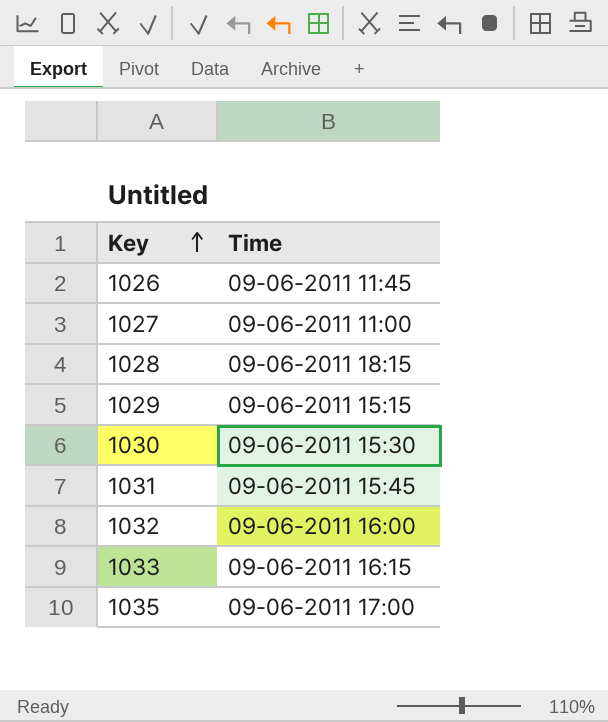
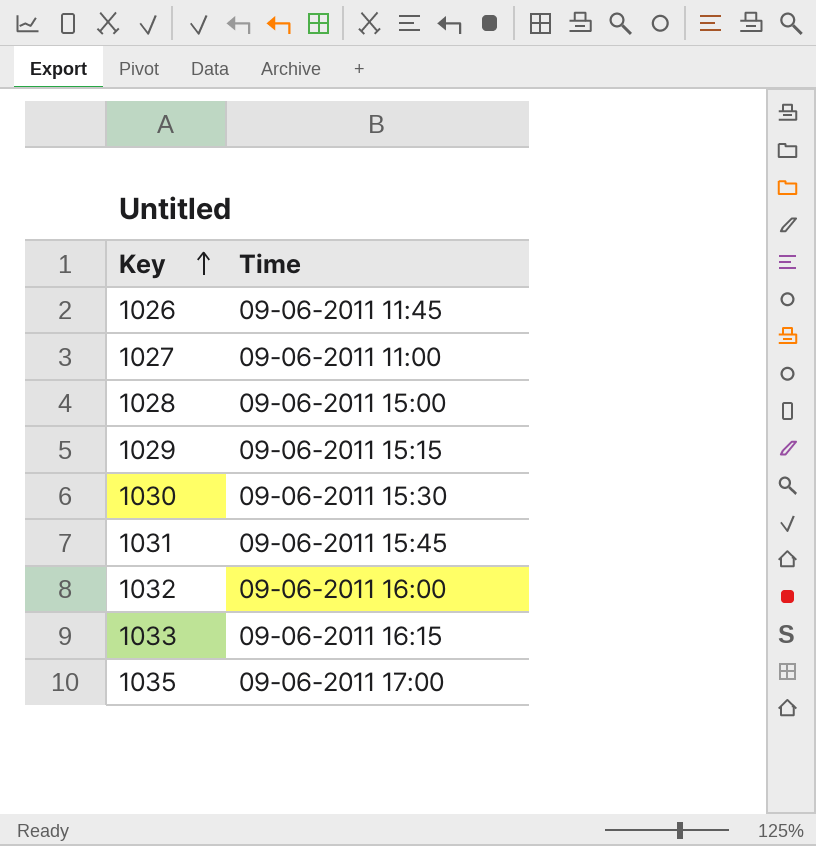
1028 | Time: 09-06-2011 18:15 -> 09-06-2011 15:00

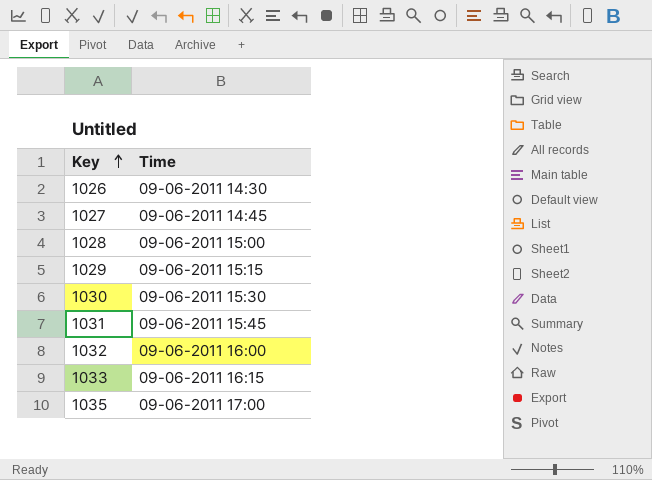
1026 | Time: 09-06-2011 11:45 -> 09-06-2011 14:30
1027 | Time: 09-06-2011 11:00 -> 09-06-2011 14:45

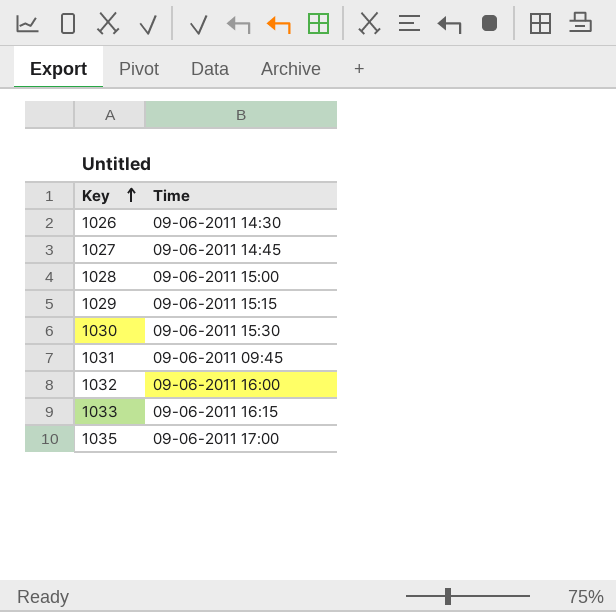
1031 | Time: 09-06-2011 15:45 -> 09-06-2011 09:45

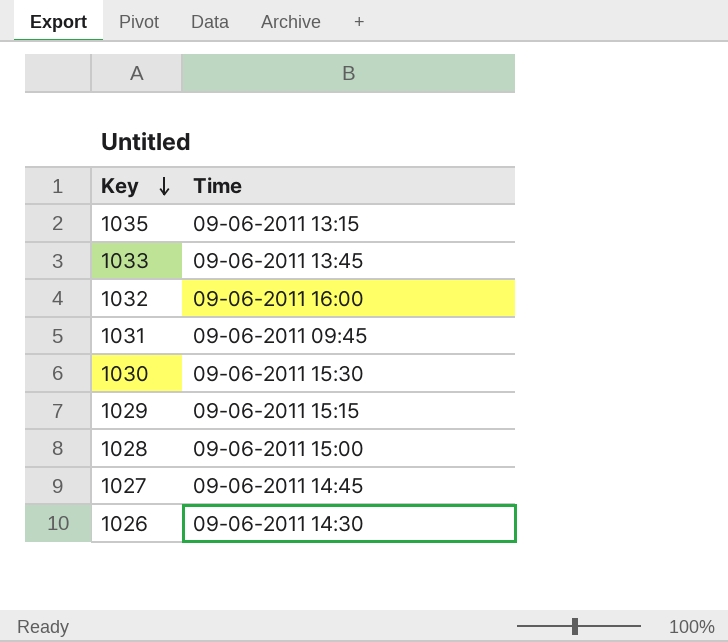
row order: Key ascending -> Key descending
1035 | Time: 09-06-2011 17:00 -> 09-06-2011 13:15
1033 | Time: 09-06-2011 16:15 -> 09-06-2011 13:45

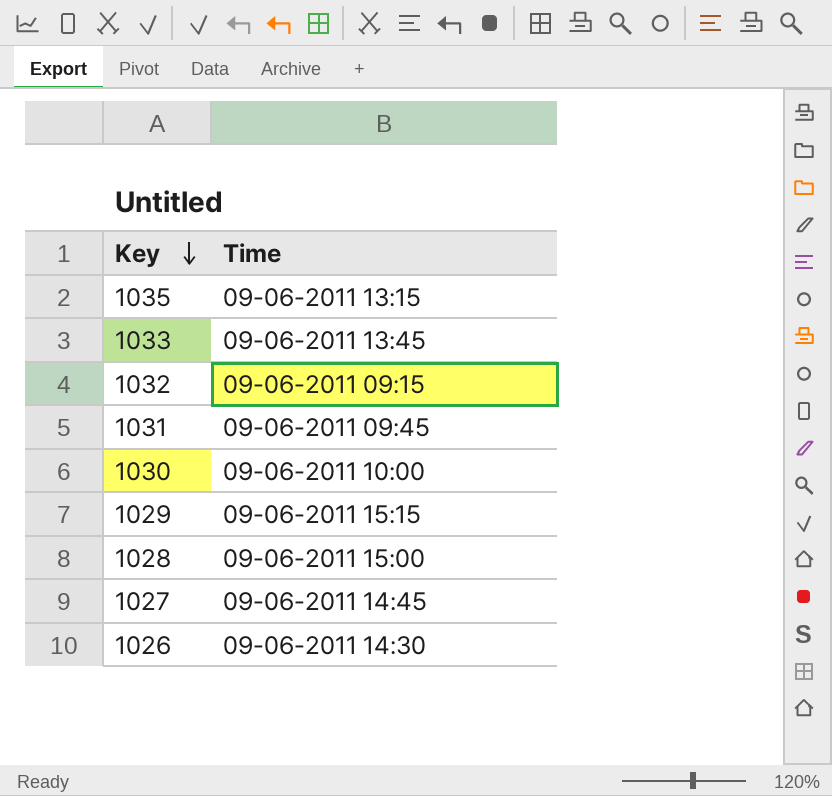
1032 | Time: 09-06-2011 16:00 -> 09-06-2011 09:15
1030 | Time: 09-06-2011 15:30 -> 09-06-2011 10:00

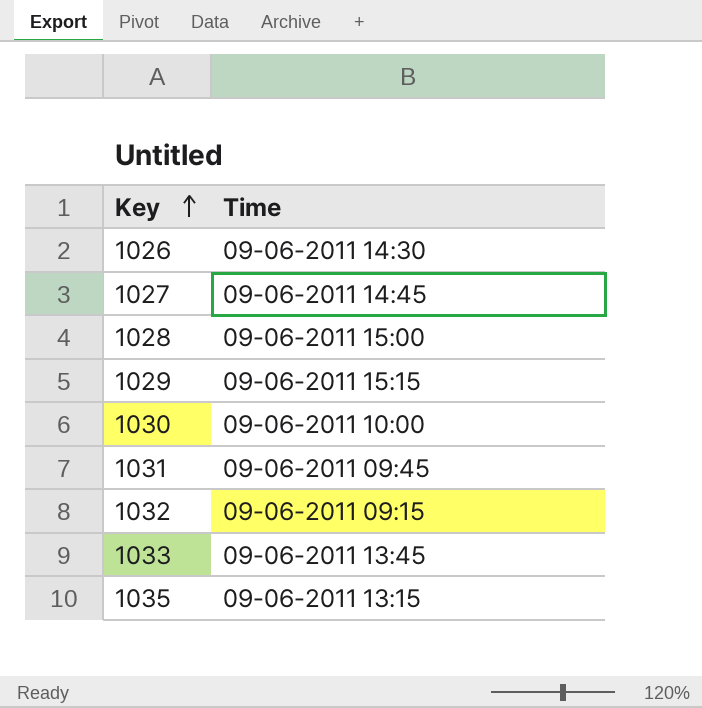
row order: Key descending -> Key ascending

